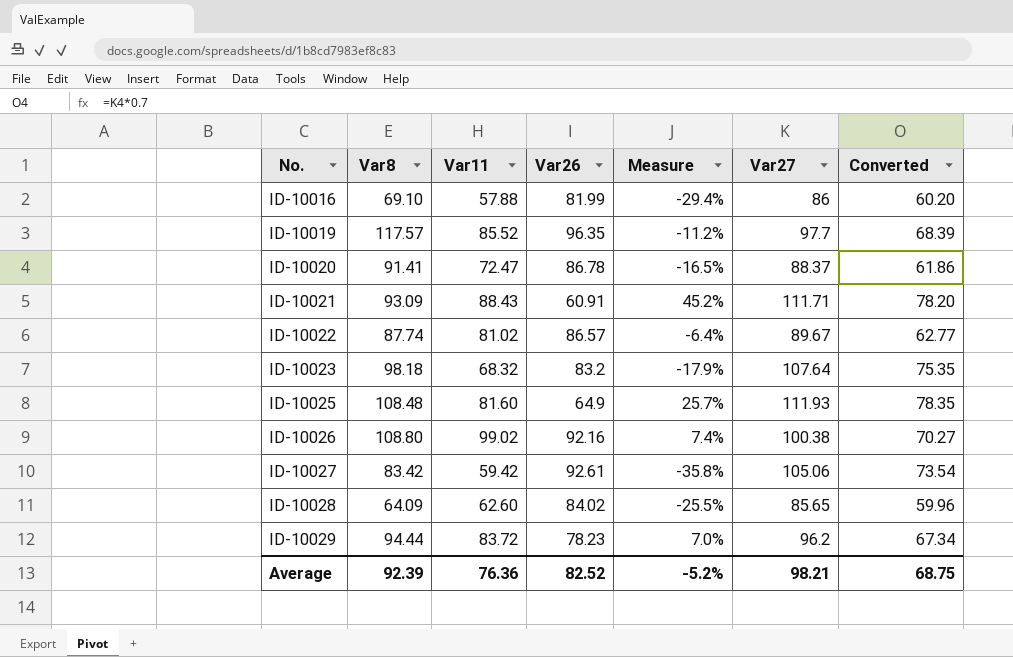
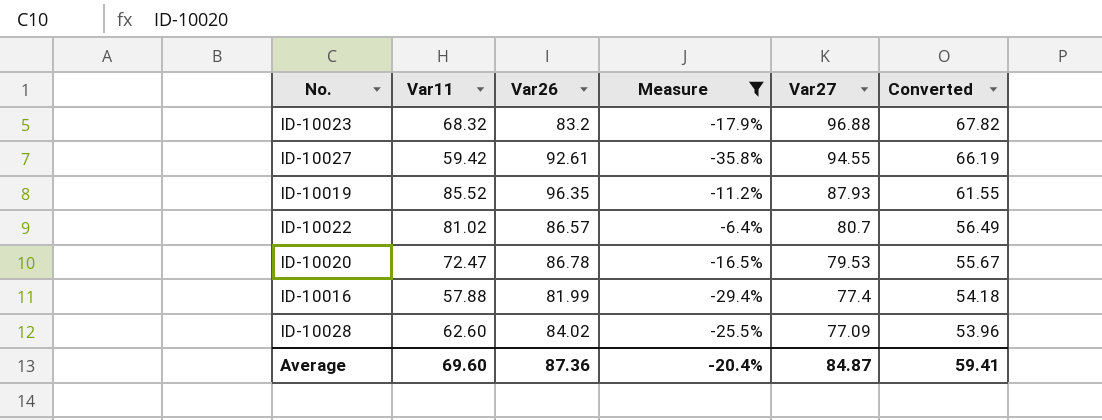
filter: none -> Measure <= -6.4%
row order: No. ascending -> Var27 descending
column Var8 | position: 2 -> none
ID-10023 | Var27: 107.64 -> 96.88
ID-10023 | Converted: 75.35 -> 67.82
ID-10027 | Var27: 105.06 -> 94.55
ID-10027 | Converted: 73.54 -> 66.19
ID-10019 | Var27: 97.7 -> 87.93
ID-10019 | Converted: 68.39 -> 61.55
ID-10022 | Var27: 89.67 -> 80.7
ID-10022 | Converted: 62.77 -> 56.49
ID-10020 | Var27: 88.37 -> 79.53
ID-10020 | Converted: 61.86 -> 55.67
ID-10016 | Var27: 86 -> 77.4
ID-10016 | Converted: 60.20 -> 54.18
ID-10028 | Var27: 85.65 -> 77.09
ID-10028 | Converted: 59.96 -> 53.96
Average | Var11: 76.36 -> 69.60
Average | Var26: 82.52 -> 87.36
Average | Measure: -5.2% -> -20.4%
Average | Var27: 98.21 -> 84.87
Average | Converted: 68.75 -> 59.41

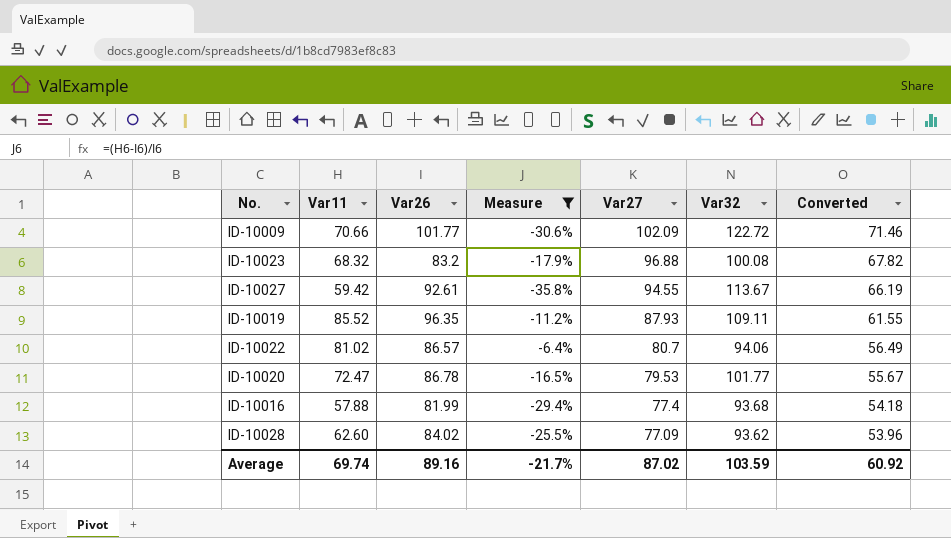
column Var32 | position: none -> 6
row ID-10009: none -> 70.66 | 101.77 | -30.6% | 102.09 | 122.72 | 71.46
Average | Var11: 69.60 -> 69.74
Average | Var26: 87.36 -> 89.16
Average | Measure: -20.4% -> -21.7%
Average | Var27: 84.87 -> 87.02
Average | Converted: 59.41 -> 60.92

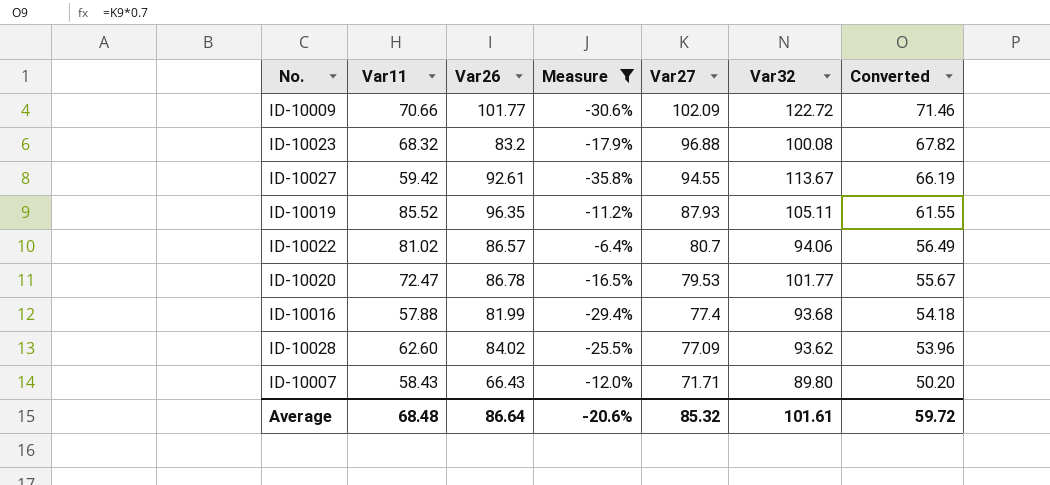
ID-10019 | Var32: 109.11 -> 105.11
row ID-10007: none -> 58.43 | 66.43 | -12.0% | 71.71 | 89.80 | 50.20
Average | Var11: 69.74 -> 68.48
Average | Var26: 89.16 -> 86.64
Average | Measure: -21.7% -> -20.6%
Average | Var27: 87.02 -> 85.32
Average | Var32: 103.59 -> 101.61
Average | Converted: 60.92 -> 59.72

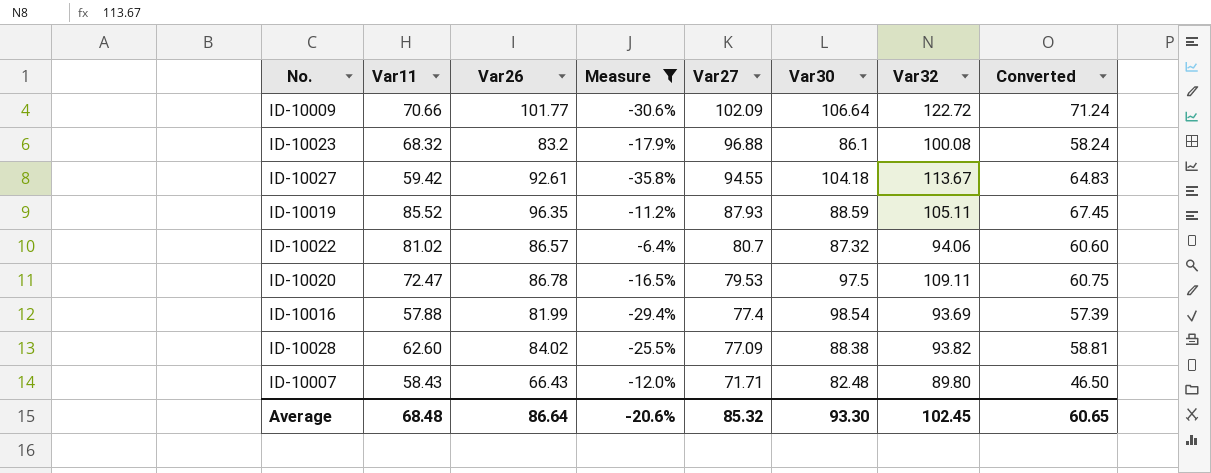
column Var30 | position: none -> 6
column Converted | formula: [Var27] * 0.7 -> [Var26] * 0.7
ID-10020 | Var32: 101.77 -> 109.11
ID-10016 | Var32: 93.68 -> 93.69
ID-10028 | Var32: 93.62 -> 93.82
Average | Var32: 101.61 -> 102.45
Average | Converted: 59.72 -> 60.65

